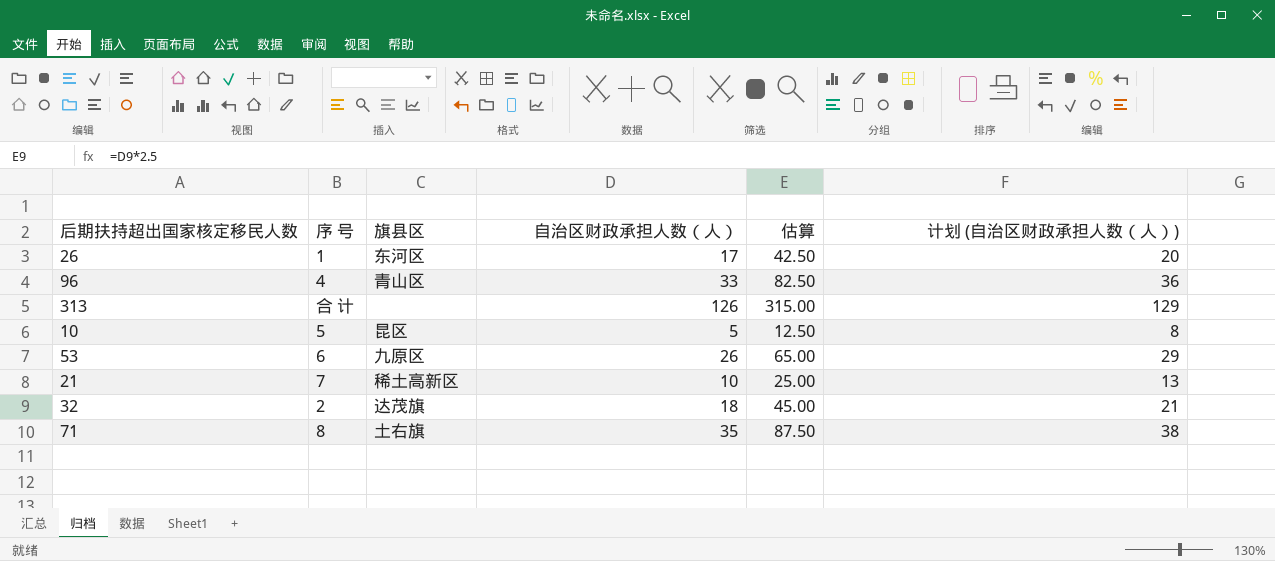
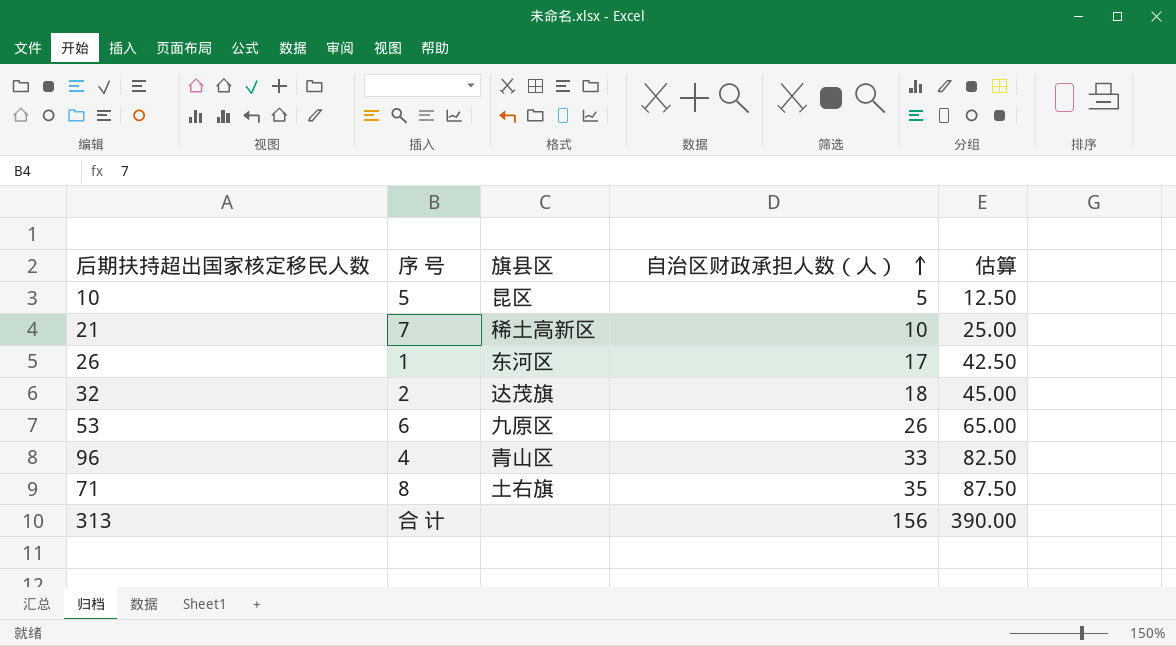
row order: none -> 自治区财政承担人数（人） ascending
column 计划 (自治区财政承担人数（人）) | formula: [自治区财政承担人数（人）] + 3 -> none
313 | 自治区财政承担人数（人）: 126 -> 156
313 | 估算: 315.00 -> 390.00

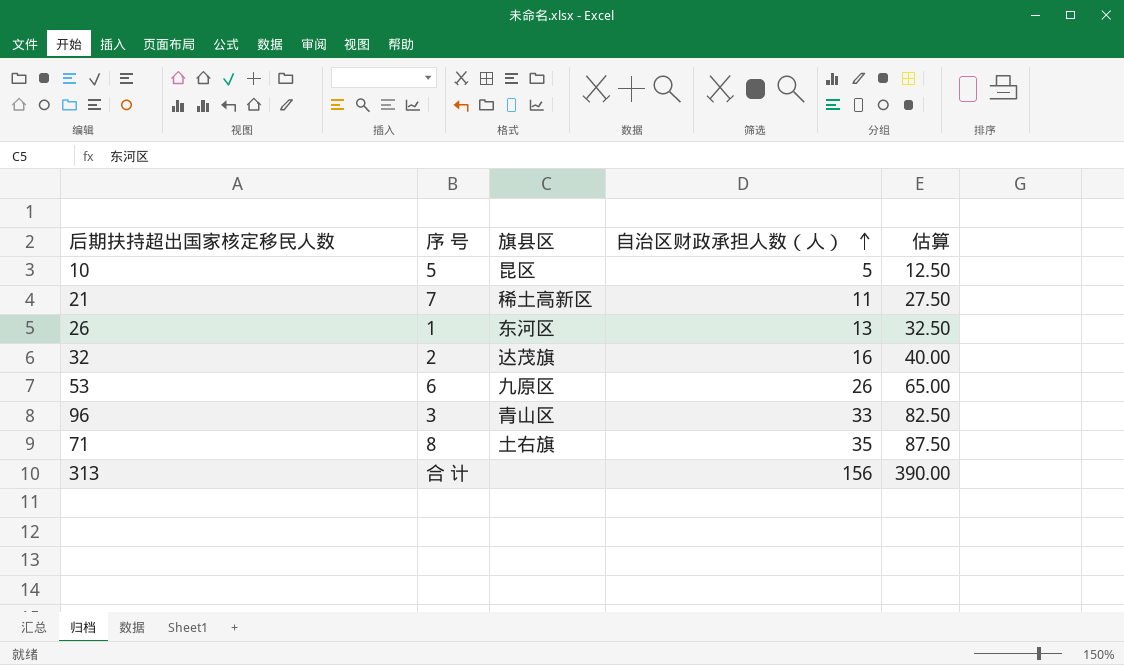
21 | 自治区财政承担人数（人）: 10 -> 11
21 | 估算: 25.00 -> 27.50
26 | 自治区财政承担人数（人）: 17 -> 13
26 | 估算: 42.50 -> 32.50
32 | 自治区财政承担人数（人）: 18 -> 16
32 | 估算: 45.00 -> 40.00
96 | 序 号: 4 -> 3

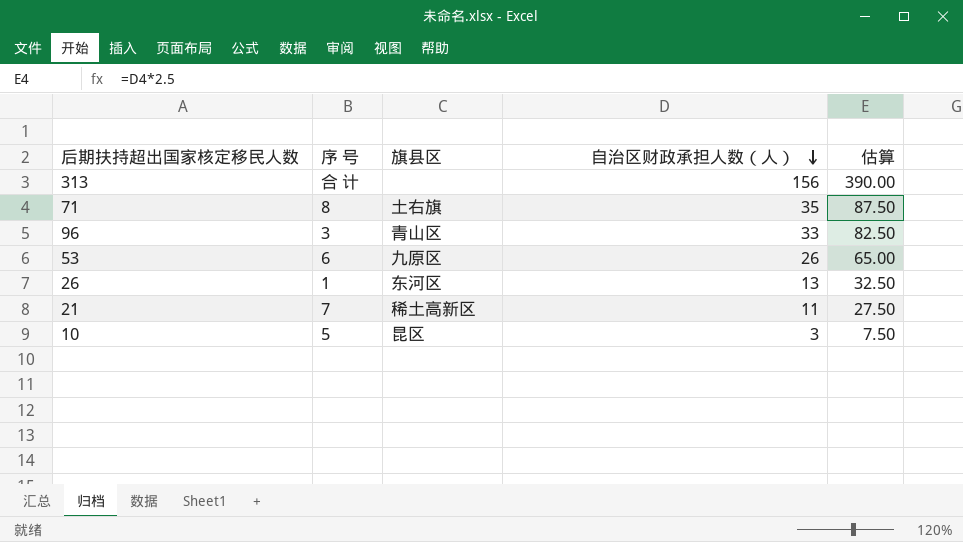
row order: 自治区财政承担人数（人） ascending -> 自治区财政承担人数（人） descending
row 32: 2 | 达茂旗 | 16 | 40.00 -> none
10 | 自治区财政承担人数（人）: 5 -> 3
10 | 估算: 12.50 -> 7.50

